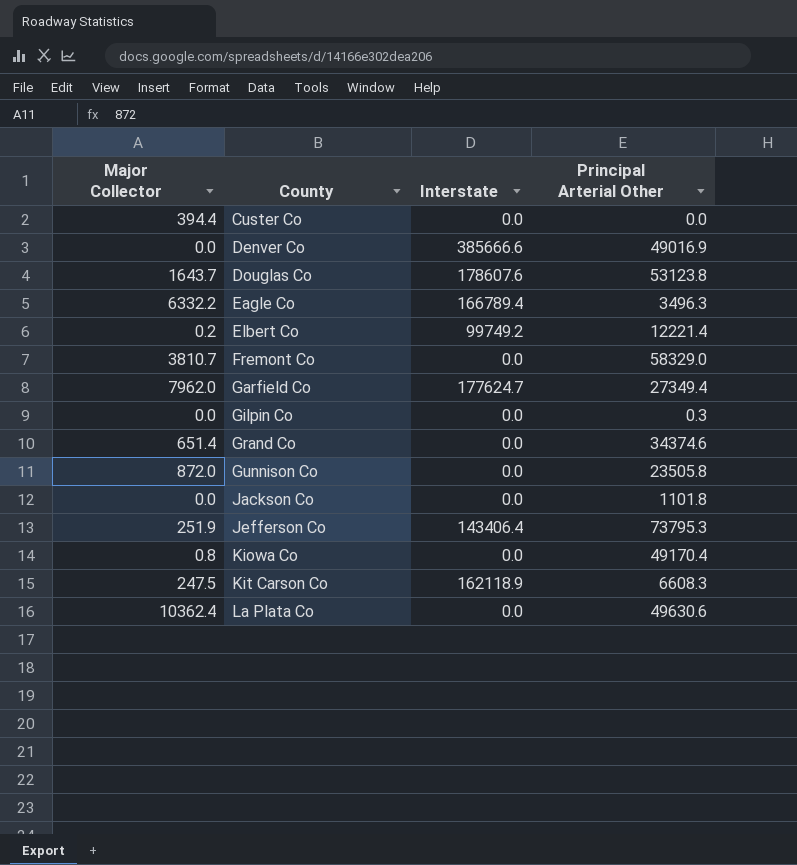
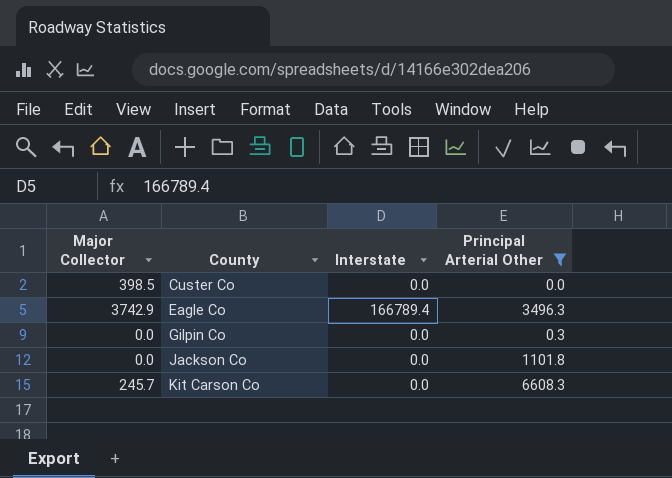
filter: none -> Principal Arterial Other <= 6608.3
Custer Co | Major Collector: 394.4 -> 398.5
Eagle Co | Major Collector: 6332.2 -> 3742.9
Kit Carson Co | Major Collector: 247.5 -> 245.7
Kit Carson Co | Interstate: 162118.9 -> 0.0

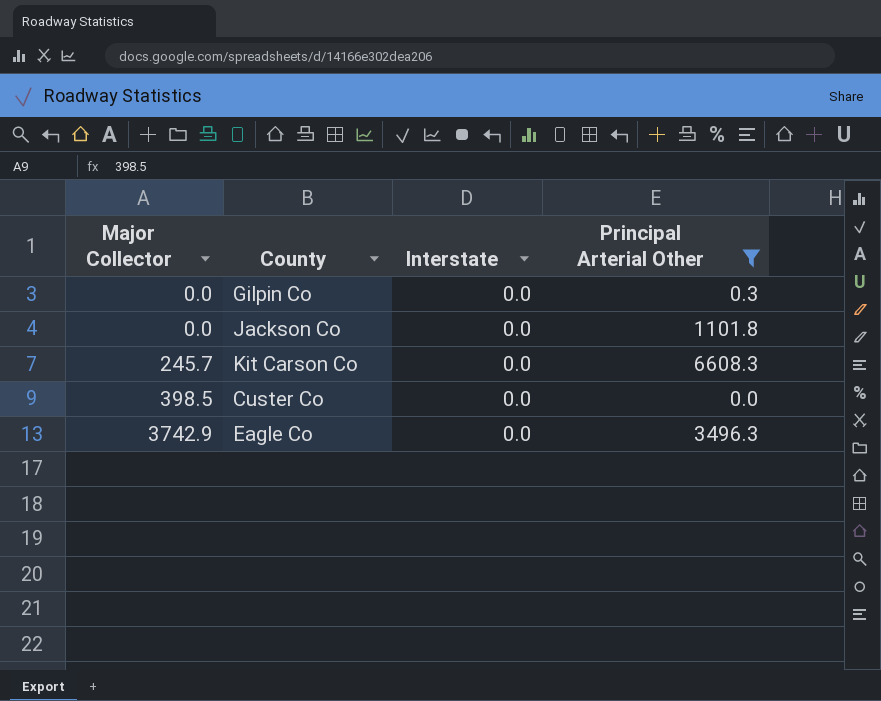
row order: County ascending -> Major Collector ascending
Eagle Co | Interstate: 166789.4 -> 0.0

